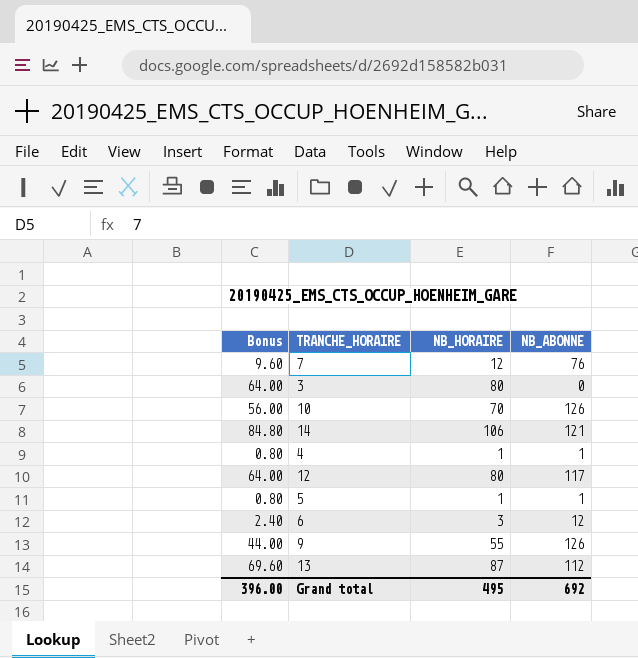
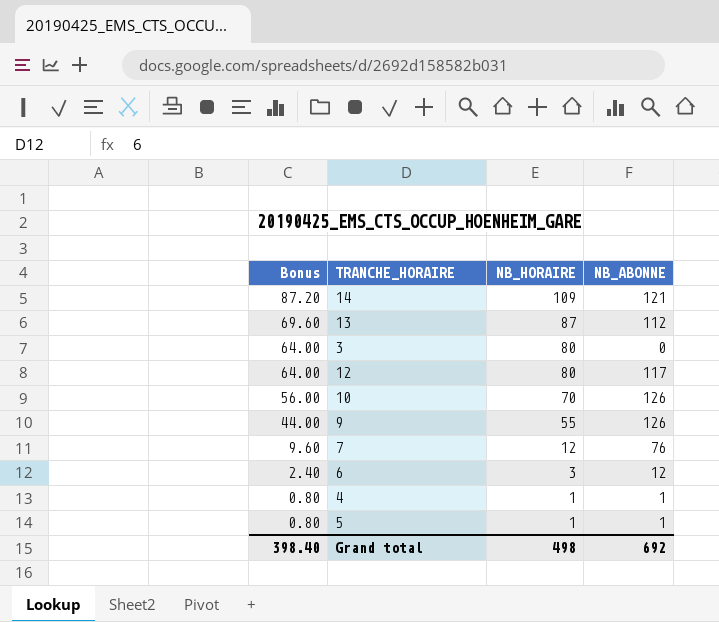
row order: none -> Bonus descending
14 | Bonus: 84.80 -> 87.20
14 | NB_HORAIRE: 106 -> 109
Grand total | Bonus: 396.00 -> 398.40
Grand total | NB_HORAIRE: 495 -> 498

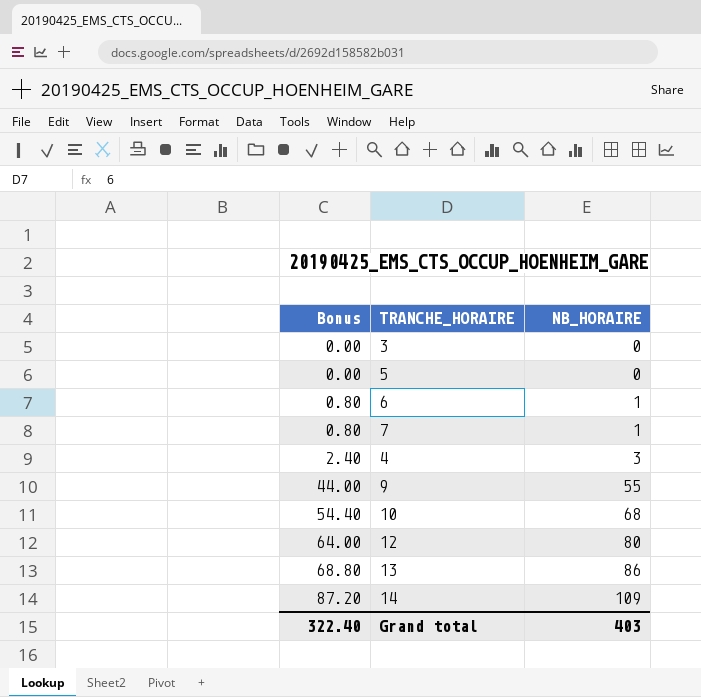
row order: Bonus descending -> Bonus ascending
column NB_ABONNE | position: 4 -> none
3 | Bonus: 64.00 -> 0.00
3 | NB_HORAIRE: 80 -> 0
5 | Bonus: 0.80 -> 0.00
5 | NB_HORAIRE: 1 -> 0
6 | Bonus: 2.40 -> 0.80
6 | NB_HORAIRE: 3 -> 1
7 | Bonus: 9.60 -> 0.80
7 | NB_HORAIRE: 12 -> 1
4 | Bonus: 0.80 -> 2.40
4 | NB_HORAIRE: 1 -> 3
10 | Bonus: 56.00 -> 54.40
10 | NB_HORAIRE: 70 -> 68
13 | Bonus: 69.60 -> 68.80
13 | NB_HORAIRE: 87 -> 86
Grand total | Bonus: 398.40 -> 322.40
Grand total | NB_HORAIRE: 498 -> 403

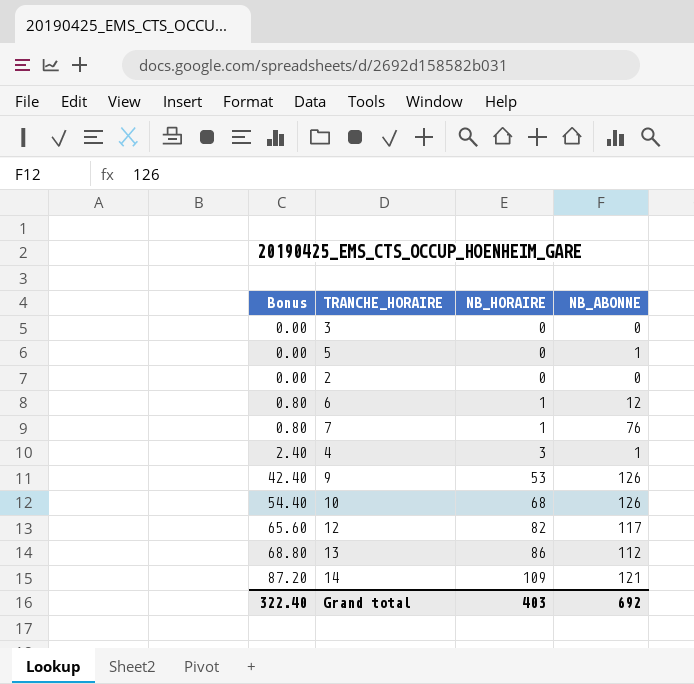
column NB_ABONNE | position: none -> 4
row 2: none -> 0.00 | 0 | 0
9 | Bonus: 44.00 -> 42.40
9 | NB_HORAIRE: 55 -> 53
12 | Bonus: 64.00 -> 65.60
12 | NB_HORAIRE: 80 -> 82

